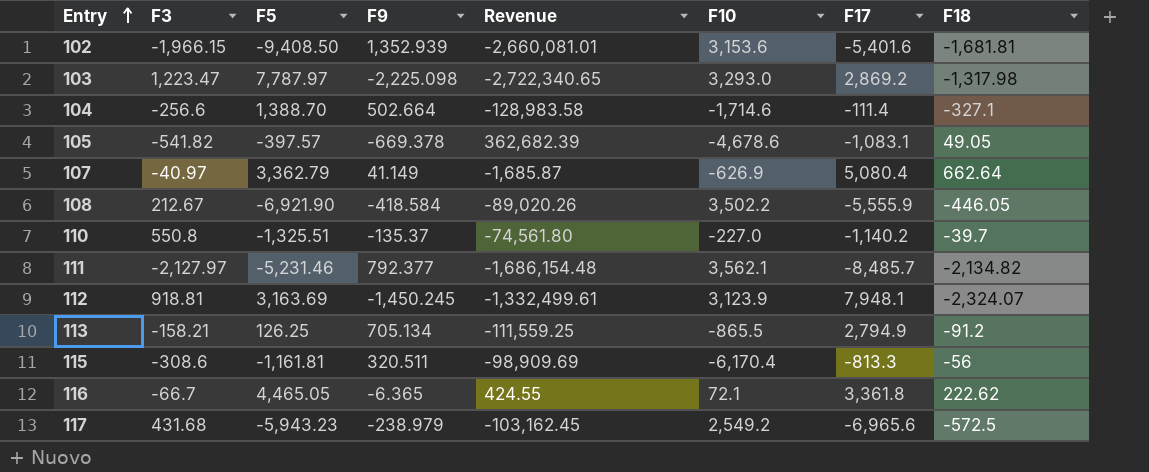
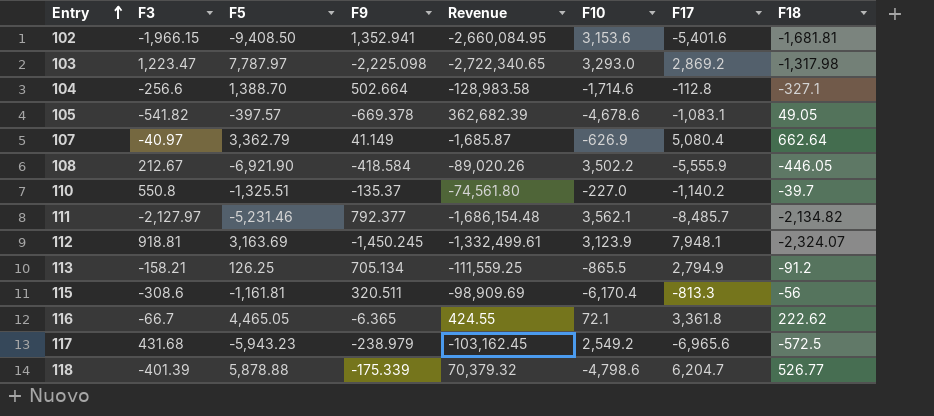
102 | F9: 1,352.939 -> 1,352.941
102 | Revenue: -2,660,081.01 -> -2,660,084.95
104 | F17: -111.4 -> -112.8
row 118: none -> -401.39 | 5,878.88 | -175.339 | 70,379.32 | -4,798.6 | 6,204.7 | 526.77

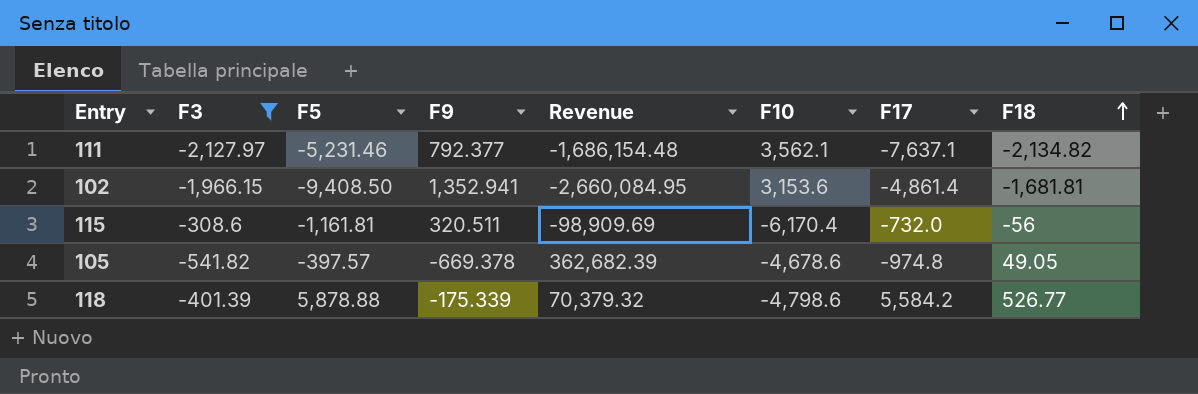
filter: none -> F3 <= -308.6
row order: Entry ascending -> F18 ascending
111 | F17: -8,485.7 -> -7,637.1
102 | F17: -5,401.6 -> -4,861.4
115 | F17: -813.3 -> -732.0
105 | F17: -1,083.1 -> -974.8
118 | F17: 6,204.7 -> 5,584.2

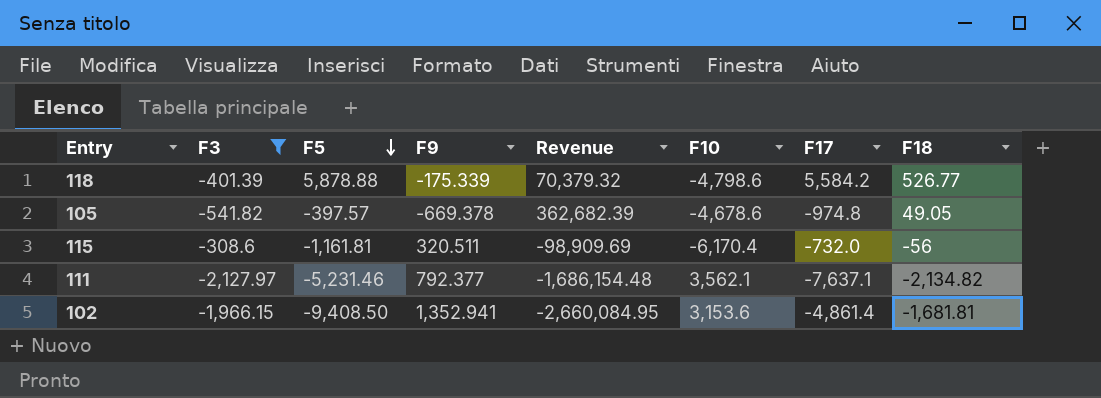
row order: F18 ascending -> F5 descending

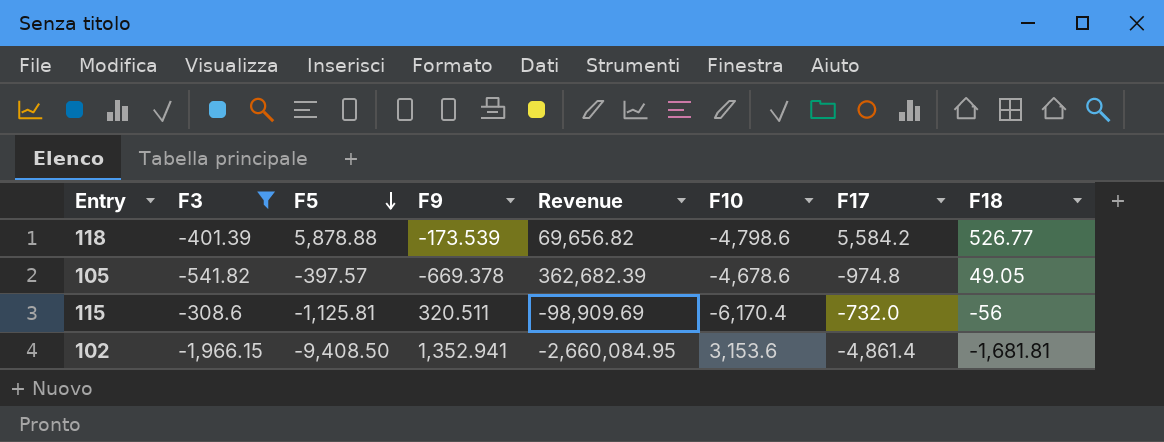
row 111: -2,127.97 | -5,231.46 | 792.377 | -1,686,154.48 | 3,562.1 | -7,637.1 | -2,134.82 -> none
118 | F9: -175.339 -> -173.539
118 | Revenue: 70,379.32 -> 69,656.82
115 | F5: -1,161.81 -> -1,125.81

